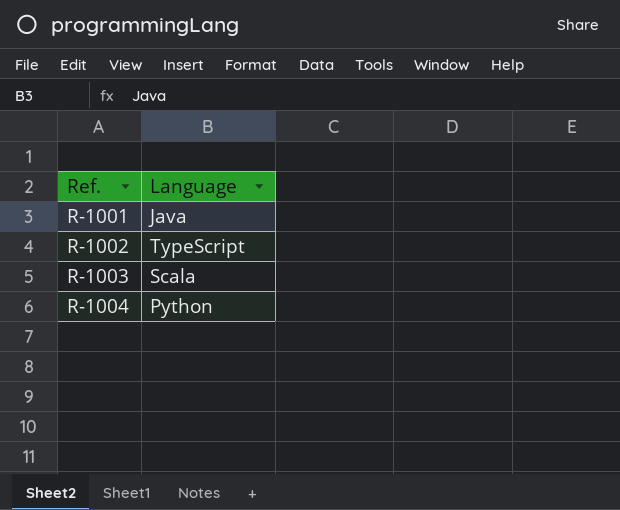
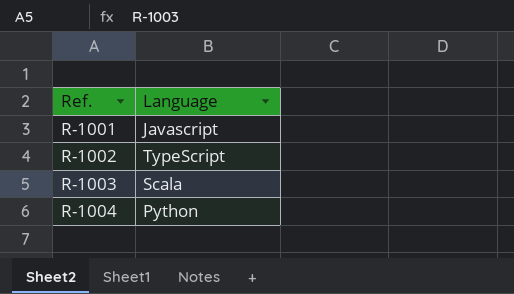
R-1001 | Language: Java -> Javascript

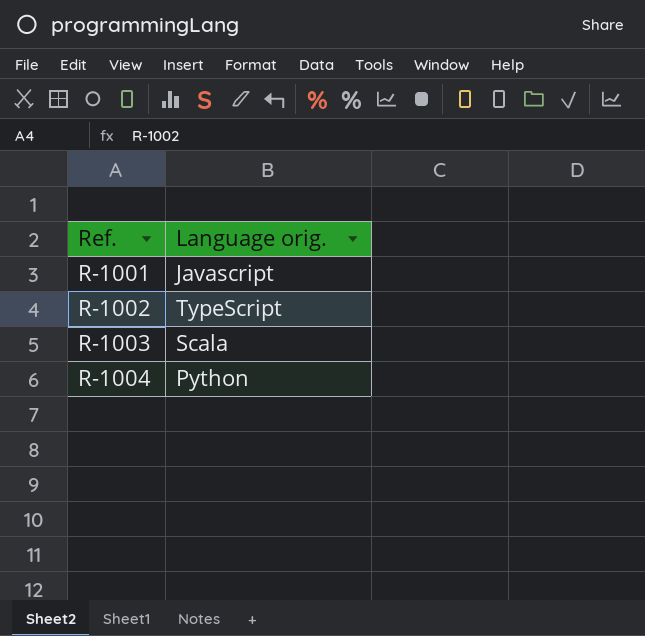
column name: Language -> Language orig.

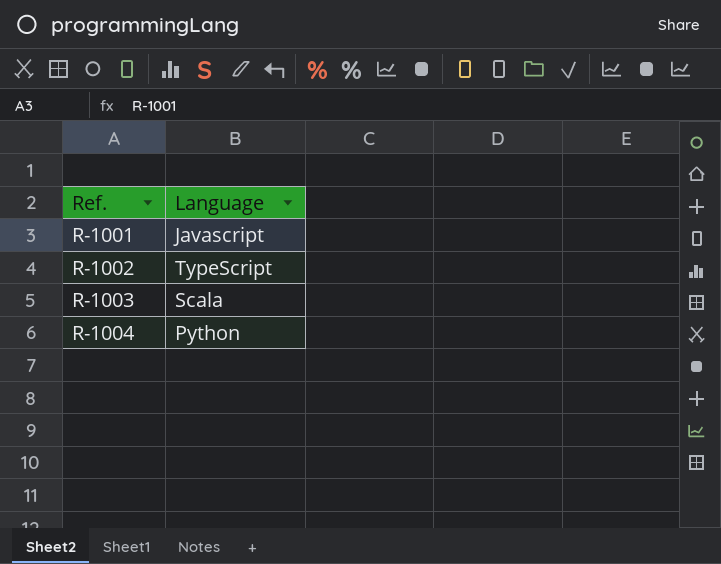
column name: Language orig. -> Language

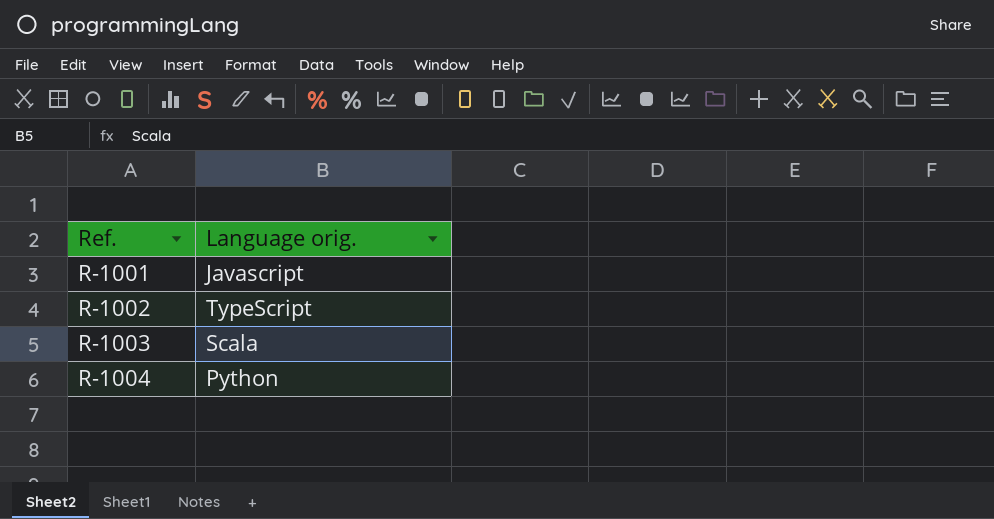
column name: Language -> Language orig.

